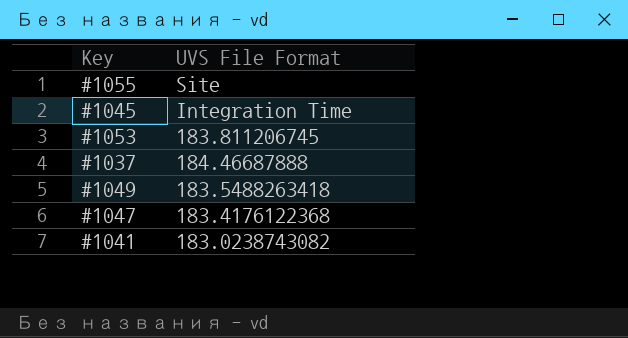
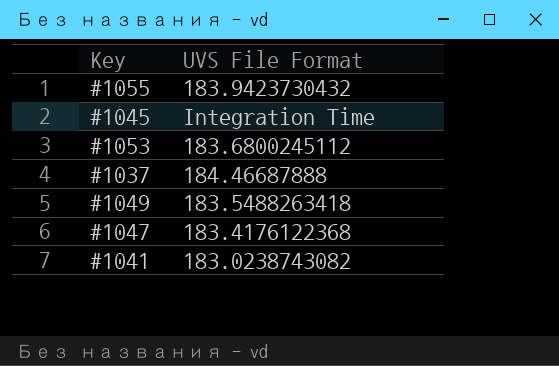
#1055 | UVS File Format: Site -> 183.9423730432
#1053 | UVS File Format: 183.811206745 -> 183.6800245112

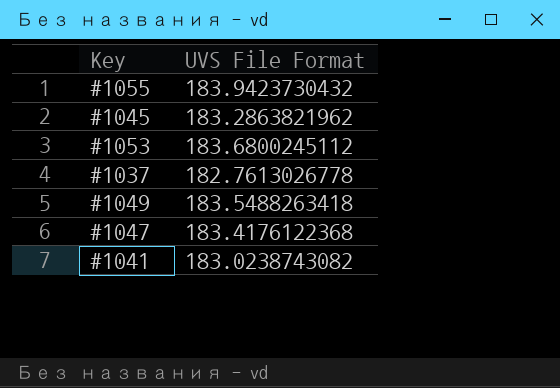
#1045 | UVS File Format: Integration Time -> 183.2863821962
#1037 | UVS File Format: 184.46687888 -> 182.7613026778

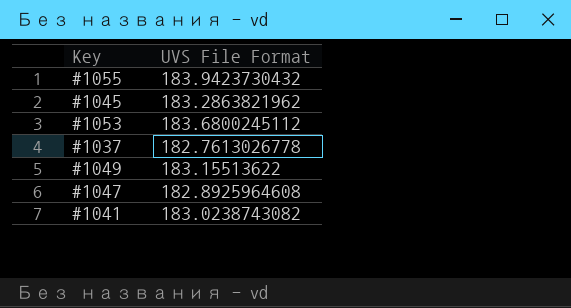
#1049 | UVS File Format: 183.5488263418 -> 183.15513622
#1047 | UVS File Format: 183.4176122368 -> 182.8925964608

